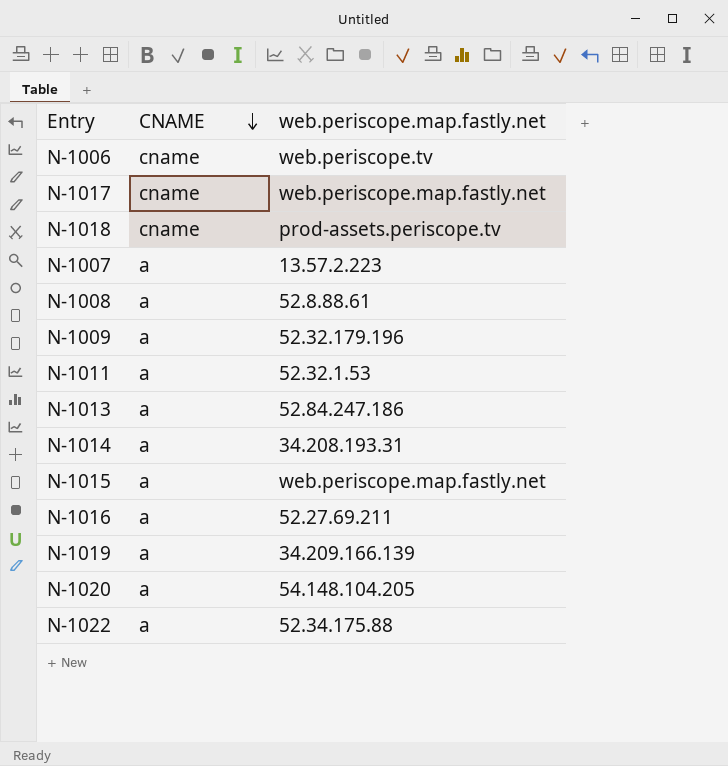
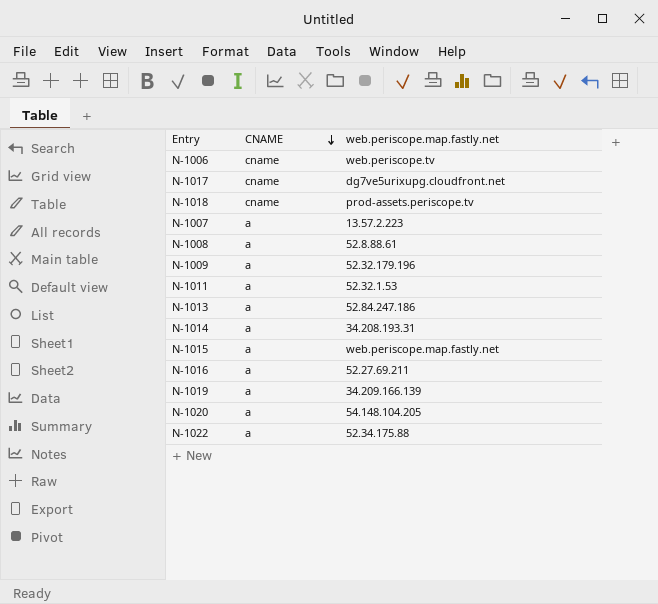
N-1017 | web.periscope.map.fastly.net: web.periscope.map.fastly.net -> dg7ve5urixupg.cloudfront.net

